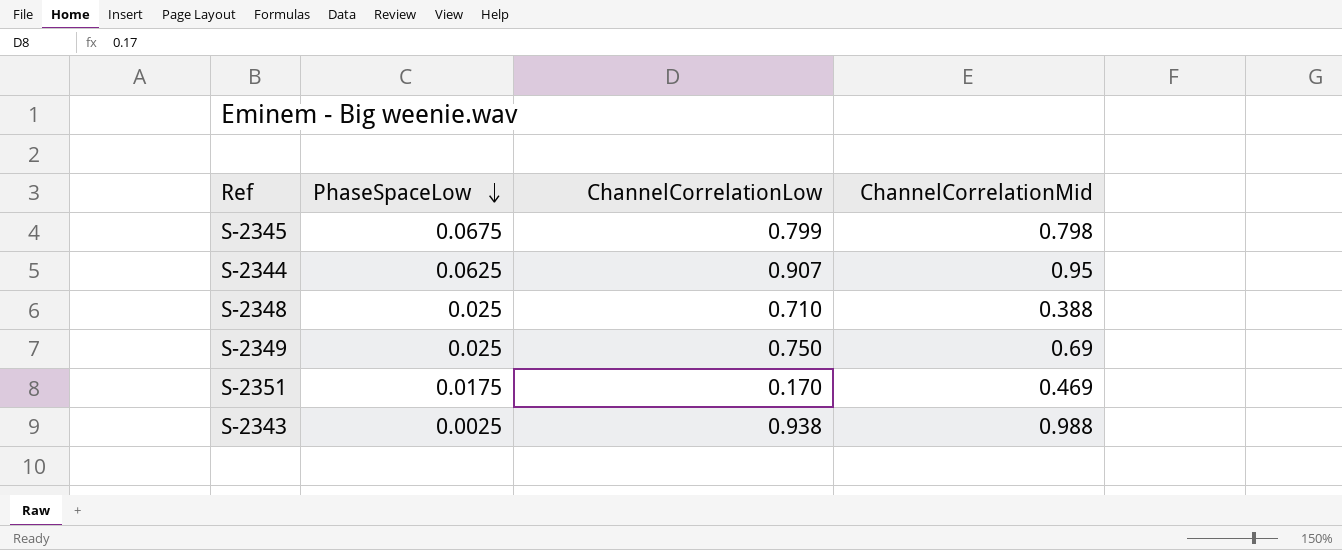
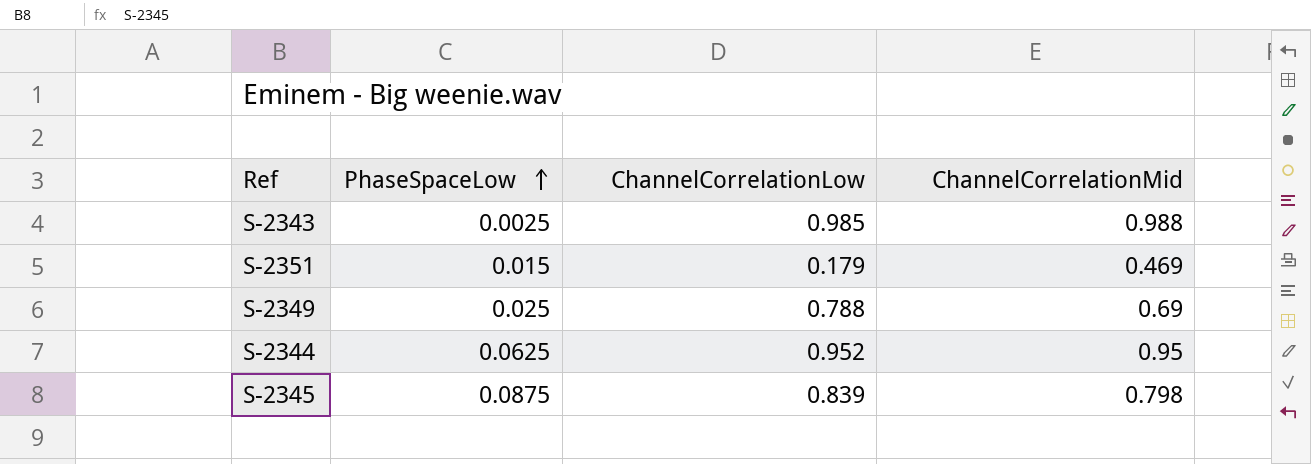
row order: PhaseSpaceLow descending -> PhaseSpaceLow ascending
row S-2348: 0.025 | 0.710 | 0.388 -> none
S-2343 | ChannelCorrelationLow: 0.938 -> 0.985
S-2351 | PhaseSpaceLow: 0.0175 -> 0.015
S-2351 | ChannelCorrelationLow: 0.170 -> 0.179
S-2349 | ChannelCorrelationLow: 0.750 -> 0.788
S-2344 | ChannelCorrelationLow: 0.907 -> 0.952
S-2345 | PhaseSpaceLow: 0.0675 -> 0.0875
S-2345 | ChannelCorrelationLow: 0.799 -> 0.839

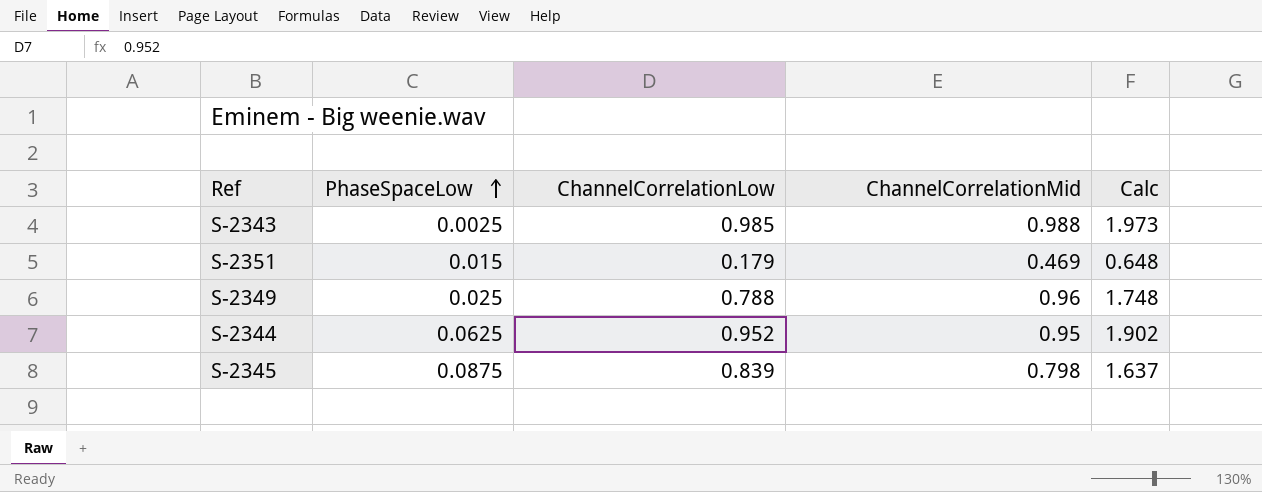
column Calc | formula: none -> [ChannelCorrelationLow] + [ChannelCorrelationMid]
S-2349 | ChannelCorrelationMid: 0.69 -> 0.96

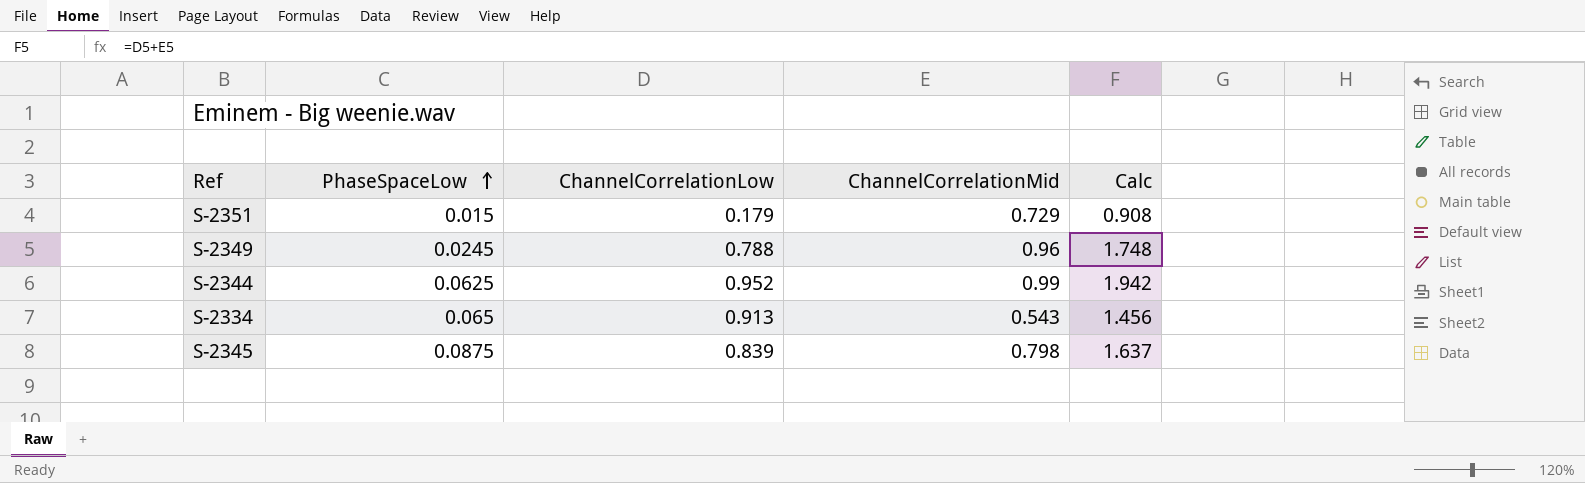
row S-2343: 0.0025 | 0.985 | 0.988 | 1.973 -> none
S-2351 | ChannelCorrelationMid: 0.469 -> 0.729
S-2351 | Calc: 0.648 -> 0.908
S-2349 | PhaseSpaceLow: 0.025 -> 0.0245
S-2344 | ChannelCorrelationMid: 0.95 -> 0.99
S-2344 | Calc: 1.902 -> 1.942
row S-2334: none -> 0.065 | 0.913 | 0.543 | 1.456

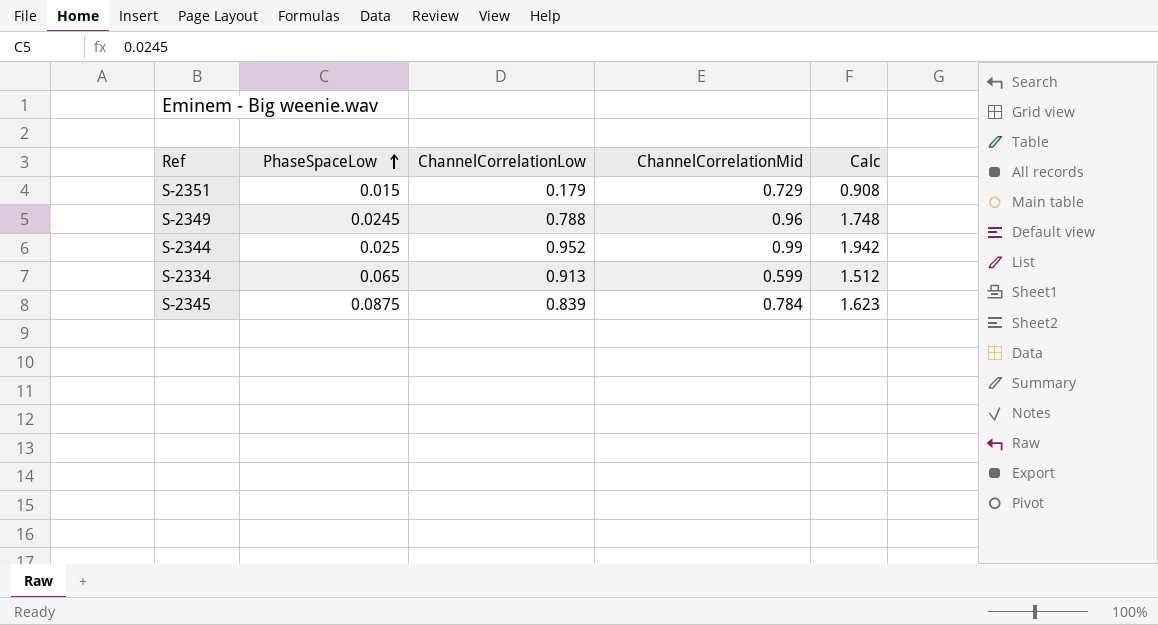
S-2344 | PhaseSpaceLow: 0.0625 -> 0.025
S-2334 | ChannelCorrelationMid: 0.543 -> 0.599
S-2334 | Calc: 1.456 -> 1.512
S-2345 | ChannelCorrelationMid: 0.798 -> 0.784
S-2345 | Calc: 1.637 -> 1.623

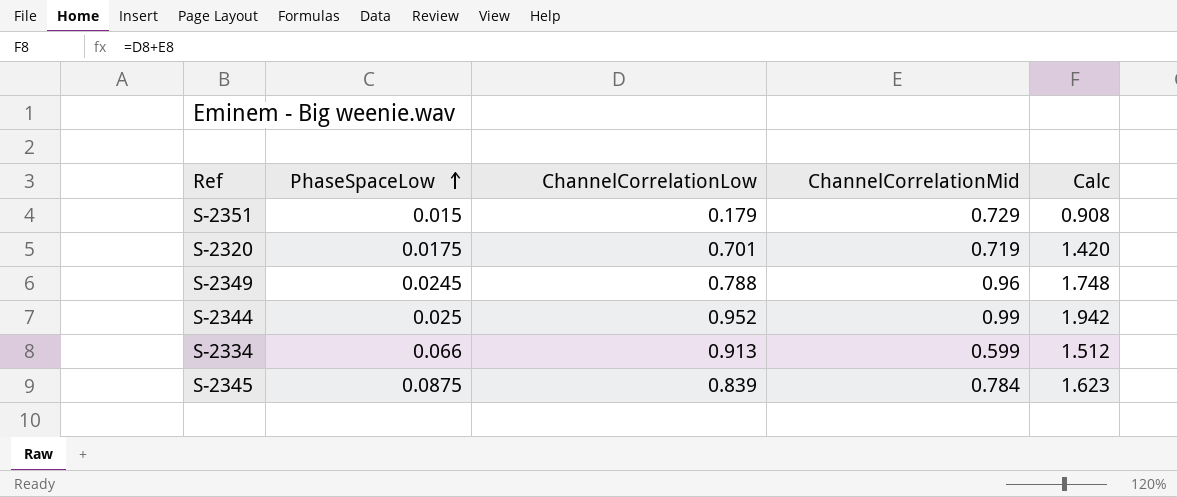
row S-2320: none -> 0.0175 | 0.701 | 0.719 | 1.420
S-2334 | PhaseSpaceLow: 0.065 -> 0.066

